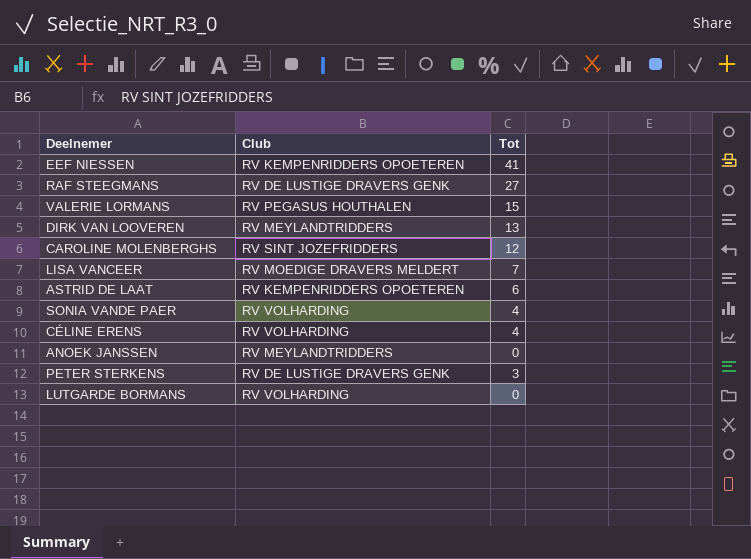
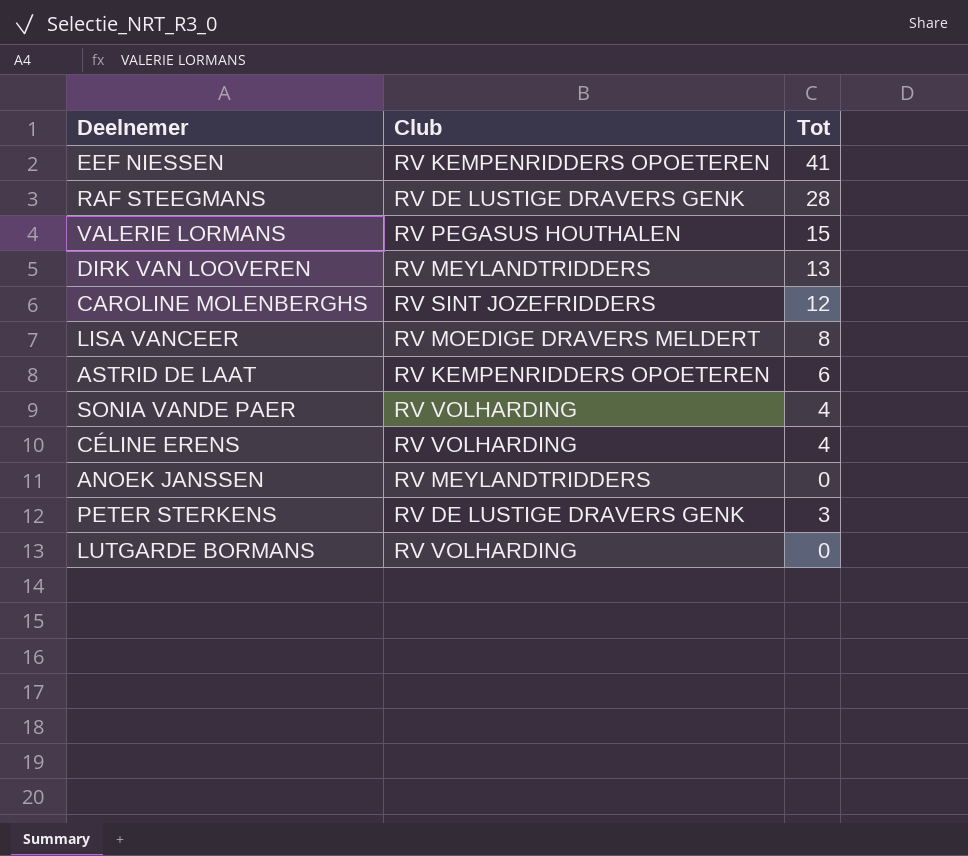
RAF STEEGMANS | Tot: 27 -> 28
LISA VANCEER | Tot: 7 -> 8

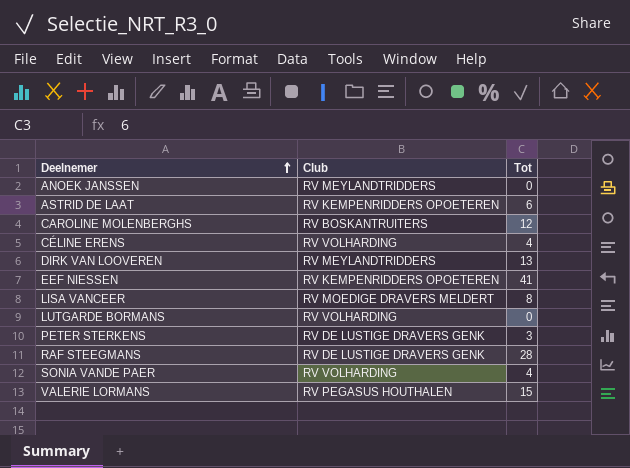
row order: none -> Deelnemer ascending
CAROLINE MOLENBERGHS | Club: RV SINT JOZEFRIDDERS -> RV BOSKANTRUITERS

